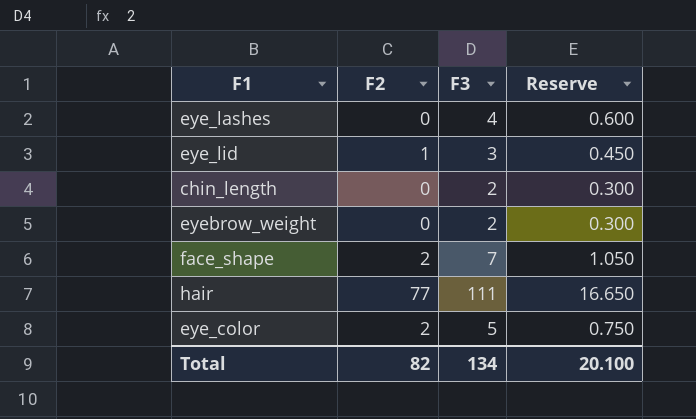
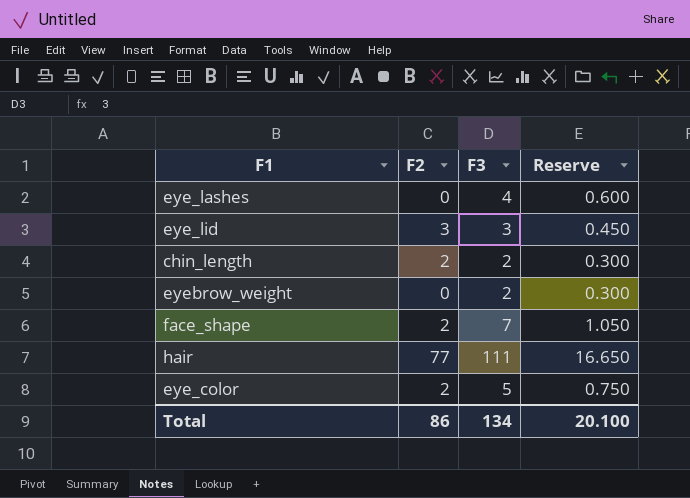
eye_lid | F2: 1 -> 3
chin_length | F2: 0 -> 2
Total | F2: 82 -> 86

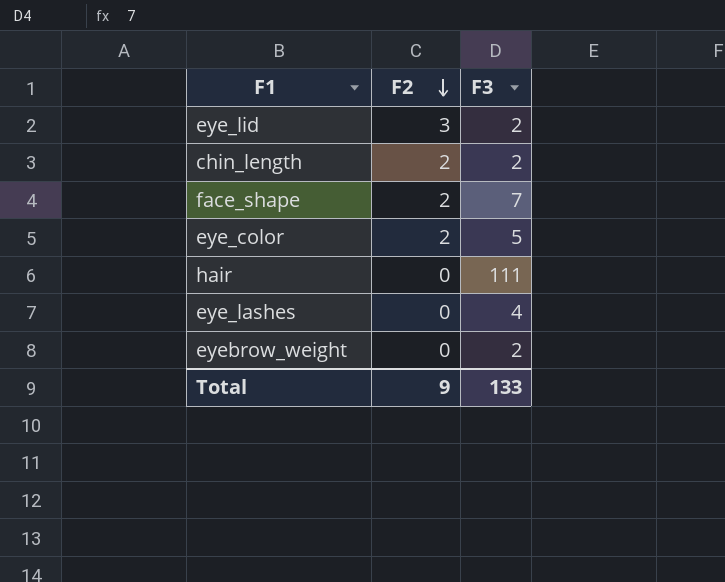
row order: none -> F2 descending
column Reserve | formula: [F3] * 0.15 -> none
eye_lid | F3: 3 -> 2
hair | F2: 77 -> 0
Total | F2: 86 -> 9
Total | F3: 134 -> 133

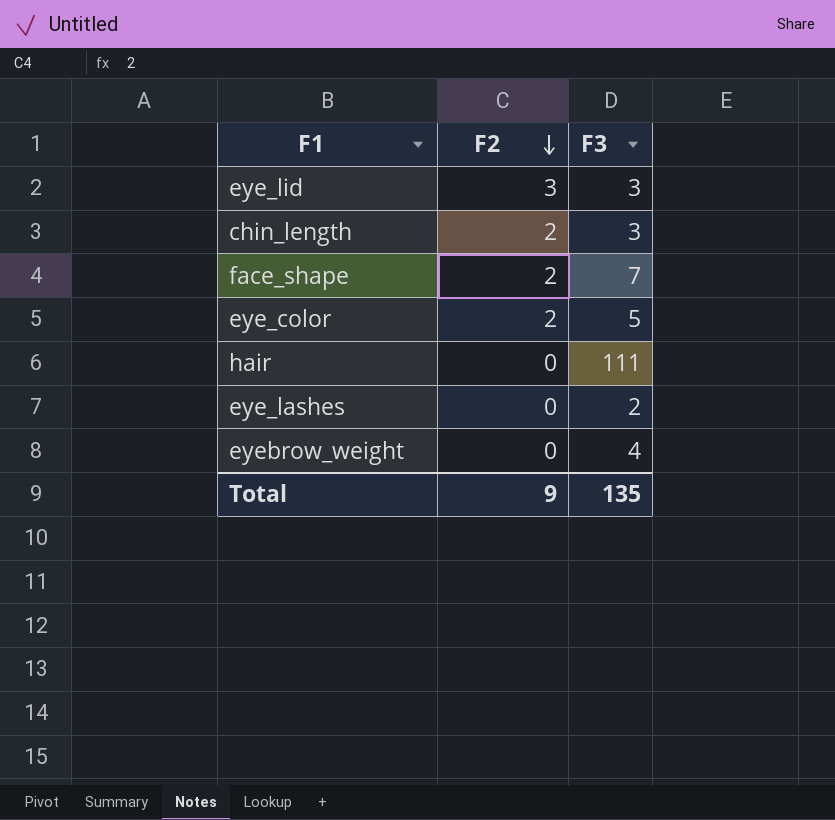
eye_lid | F3: 2 -> 3
chin_length | F3: 2 -> 3
eye_lashes | F3: 4 -> 2
eyebrow_weight | F3: 2 -> 4
Total | F3: 133 -> 135

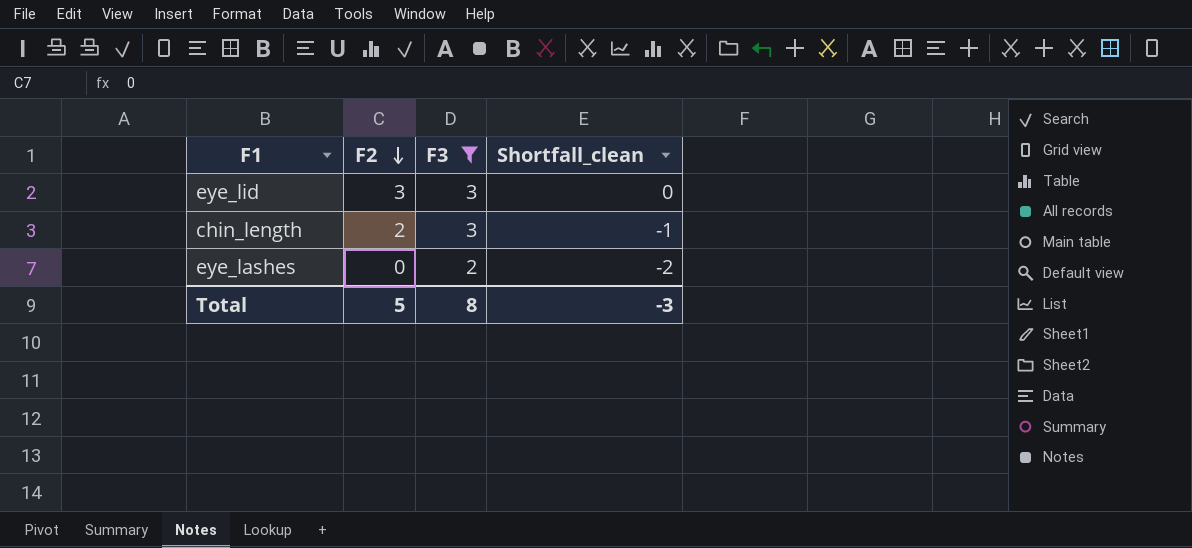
filter: none -> F3 <= 3
column Shortfall_clean | formula: none -> [F2] - [F3]
Total | F2: 9 -> 5
Total | F3: 135 -> 8

